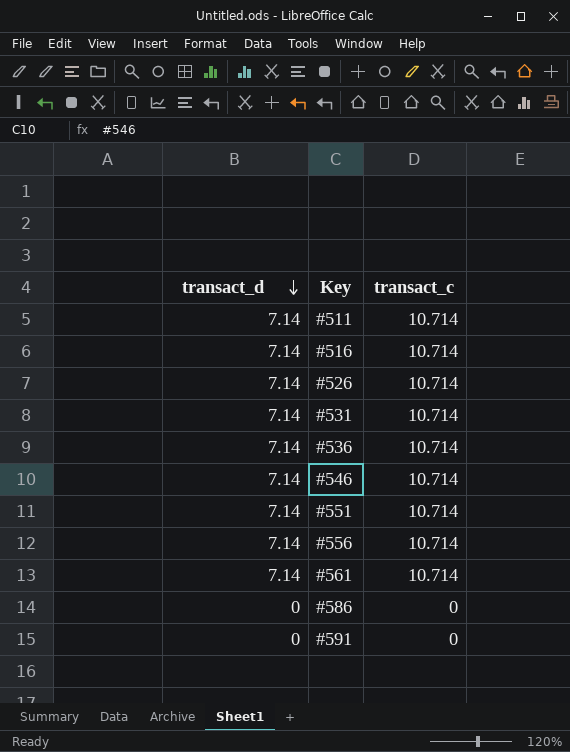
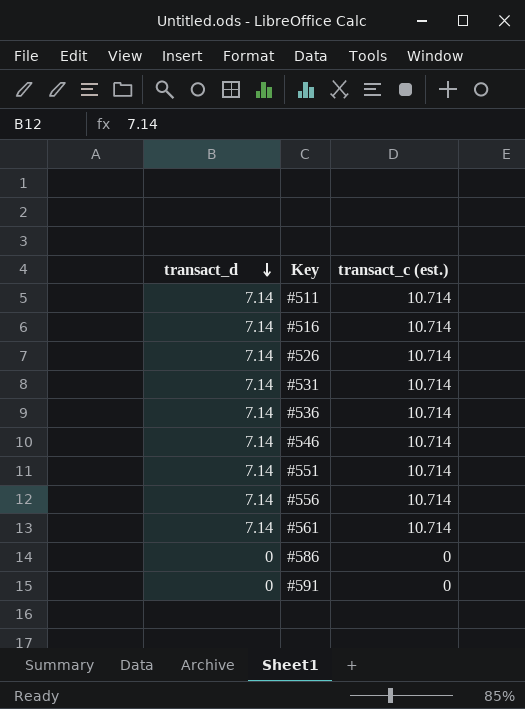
column name: transact_c -> transact_c (est.)

